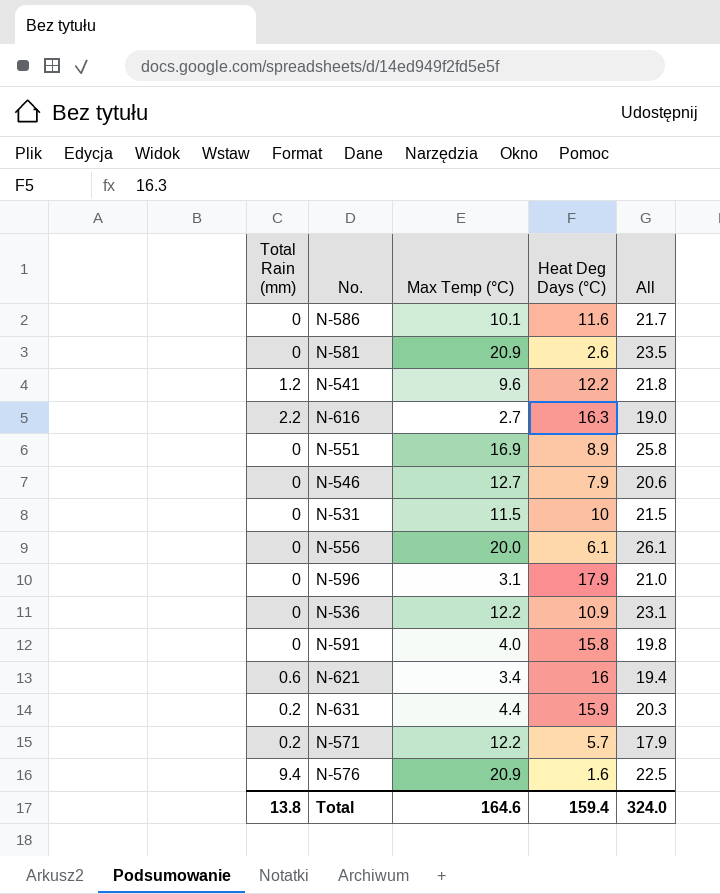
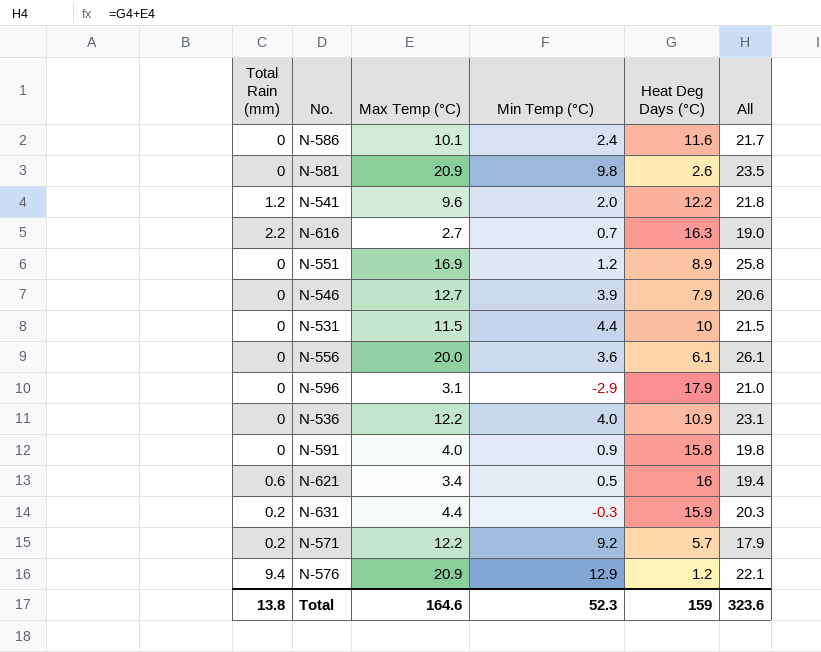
column Min Temp (°C) | position: none -> 4
N-576 | Heat Deg Days (°C): 1.6 -> 1.2
N-576 | All: 22.5 -> 22.1
Total | Heat Deg Days (°C): 159.4 -> 159
Total | All: 324.0 -> 323.6

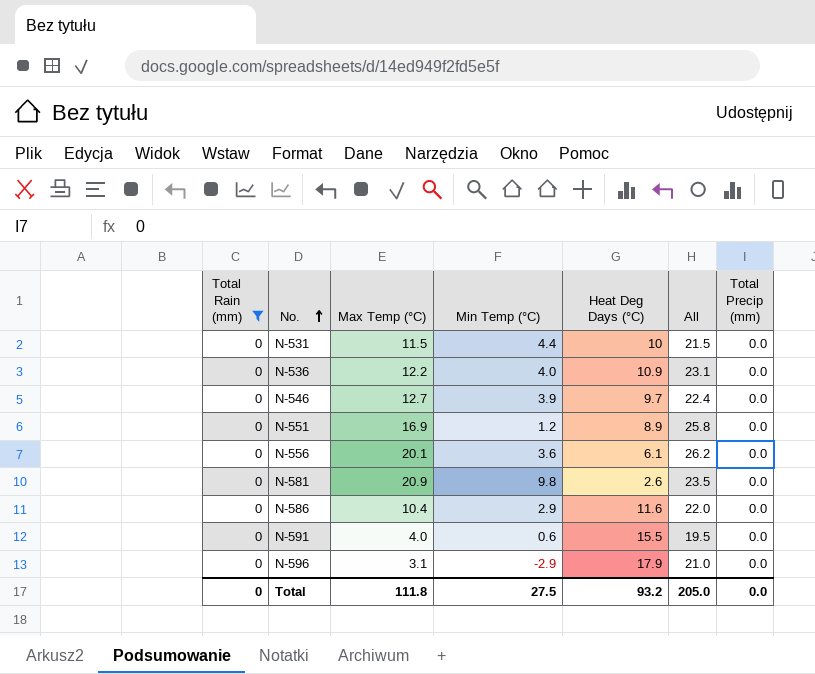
filter: none -> Total Rain (mm) = 0
row order: none -> No. ascending
column Total Precip (mm) | position: none -> 7
N-546 | Heat Deg Days (°C): 7.9 -> 9.7
N-546 | All: 20.6 -> 22.4
N-556 | Max Temp (°C): 20.0 -> 20.1
N-556 | All: 26.1 -> 26.2
N-586 | Max Temp (°C): 10.1 -> 10.4
N-586 | Min Temp (°C): 2.4 -> 2.9
N-586 | All: 21.7 -> 22.0
N-591 | Min Temp (°C): 0.9 -> 0.6
N-591 | Heat Deg Days (°C): 15.8 -> 15.5
N-591 | All: 19.8 -> 19.5
Total | Total Rain (mm): 13.8 -> 0
Total | Max Temp (°C): 164.6 -> 111.8
Total | Min Temp (°C): 52.3 -> 27.5
Total | Heat Deg Days (°C): 159 -> 93.2
Total | All: 323.6 -> 205.0

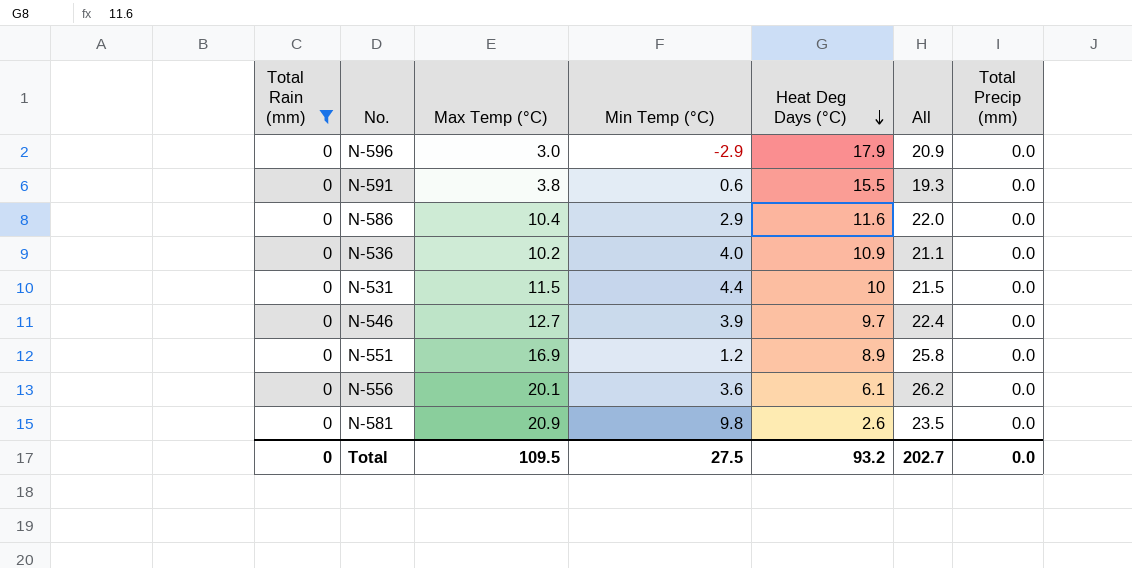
row order: No. ascending -> Heat Deg Days (°C) descending
N-596 | Max Temp (°C): 3.1 -> 3.0
N-596 | All: 21.0 -> 20.9
N-591 | Max Temp (°C): 4.0 -> 3.8
N-591 | All: 19.5 -> 19.3
N-536 | Max Temp (°C): 12.2 -> 10.2
N-536 | All: 23.1 -> 21.1
Total | Max Temp (°C): 111.8 -> 109.5
Total | All: 205.0 -> 202.7

